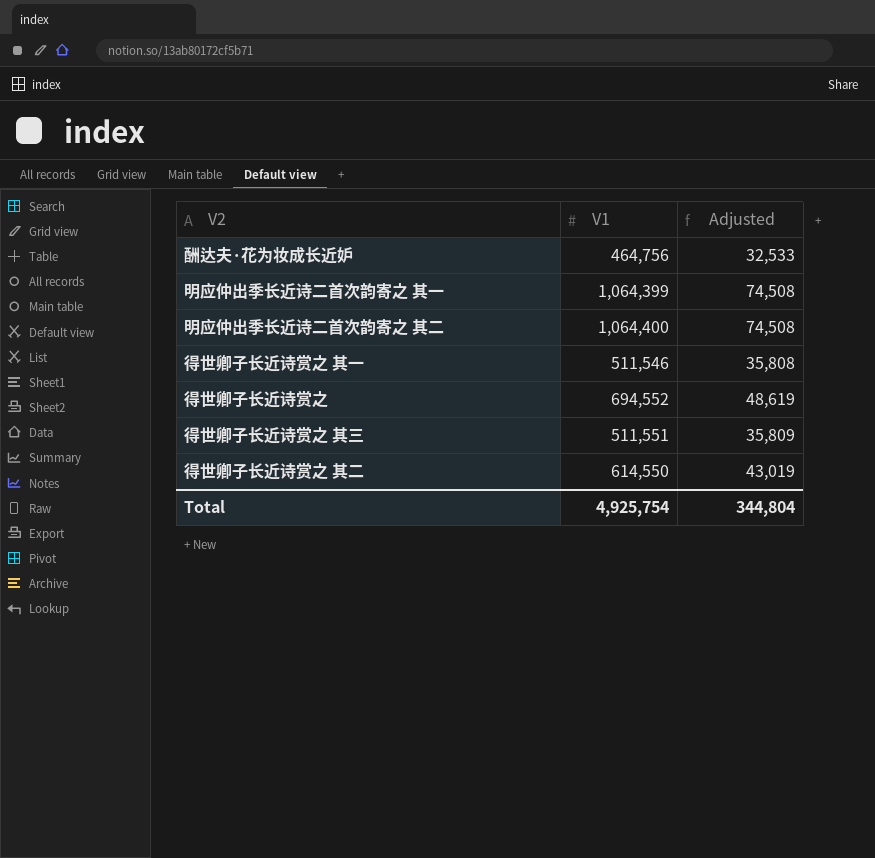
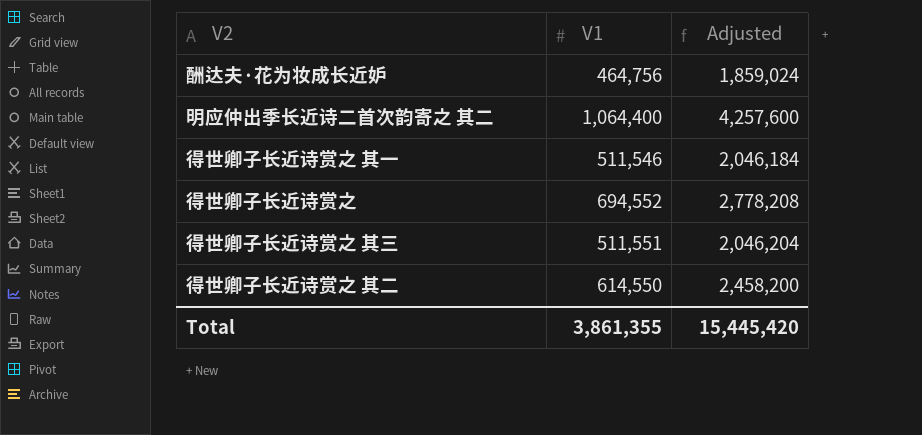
column Adjusted | formula: [V1] * 0.07 -> [V1] * 4
row 明应仲出季长近诗二首次韵寄之 其一: 1,064,399 | 74,508 -> none
Total | V1: 4,925,754 -> 3,861,355
Total | Adjusted: 344,804 -> 15,445,420

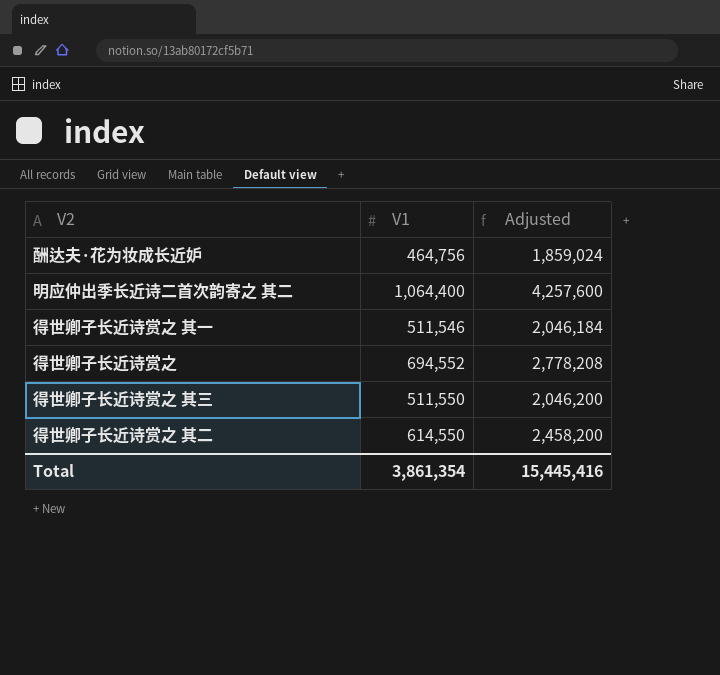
得世卿子长近诗赏之 其三 | V1: 511,551 -> 511,550
得世卿子长近诗赏之 其三 | Adjusted: 2,046,204 -> 2,046,200
Total | V1: 3,861,355 -> 3,861,354
Total | Adjusted: 15,445,420 -> 15,445,416

